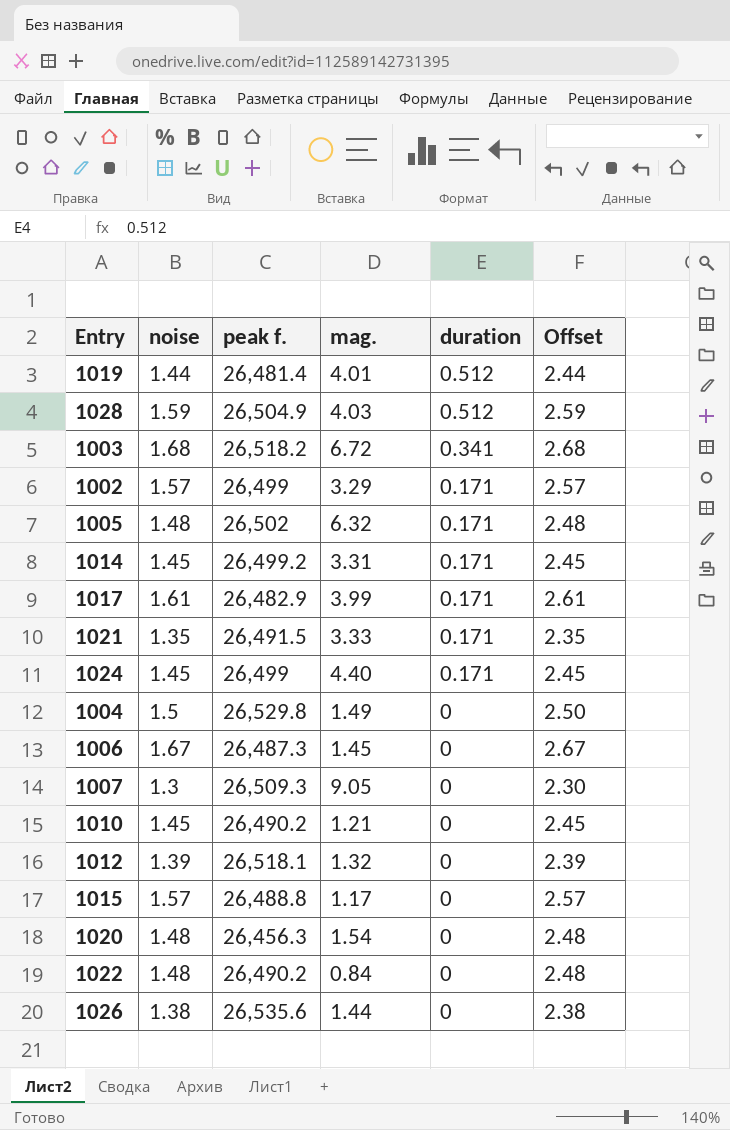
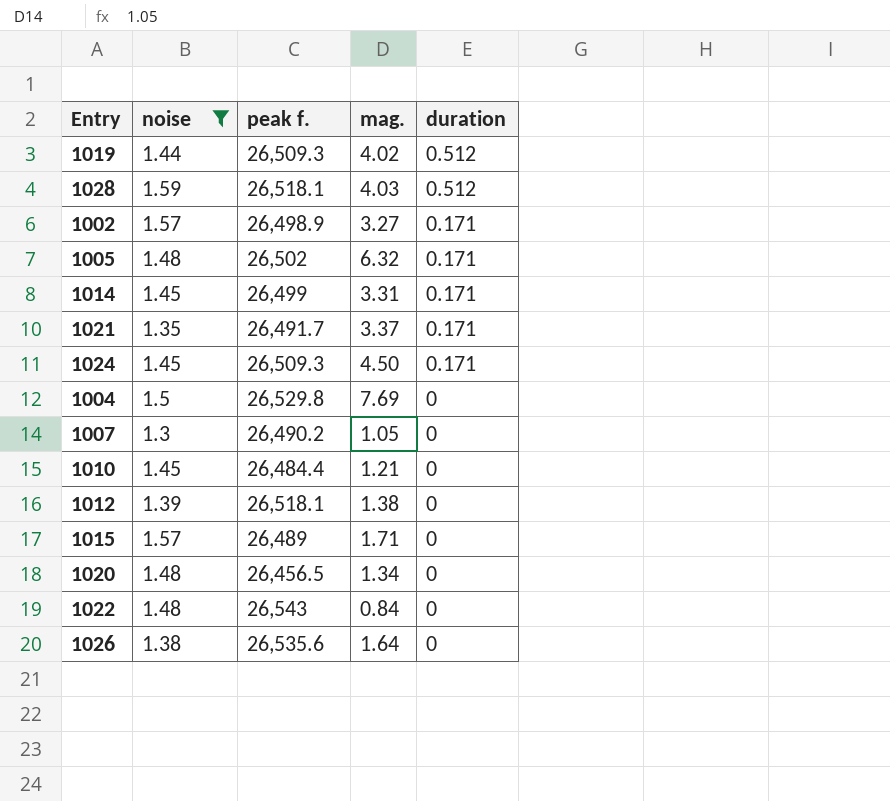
filter: none -> noise <= 1.59
column Offset | formula: [noise] + 1 -> none
1019 | peak f.: 26,481.4 -> 26,509.3
1019 | mag.: 4.01 -> 4.02
1028 | peak f.: 26,504.9 -> 26,518.1
1002 | peak f.: 26,499 -> 26,498.9
1002 | mag.: 3.29 -> 3.27
1014 | peak f.: 26,499.2 -> 26,499
1021 | peak f.: 26,491.5 -> 26,491.7
1021 | mag.: 3.33 -> 3.37
1024 | peak f.: 26,499 -> 26,509.3
1024 | mag.: 4.40 -> 4.50
1004 | mag.: 1.49 -> 7.69
1007 | peak f.: 26,509.3 -> 26,490.2
1007 | mag.: 9.05 -> 1.05
1010 | peak f.: 26,490.2 -> 26,484.4
1012 | mag.: 1.32 -> 1.38
1015 | peak f.: 26,488.8 -> 26,489
1015 | mag.: 1.17 -> 1.71
1020 | peak f.: 26,456.3 -> 26,456.5
1020 | mag.: 1.54 -> 1.34
1022 | peak f.: 26,490.2 -> 26,543
1026 | mag.: 1.44 -> 1.64

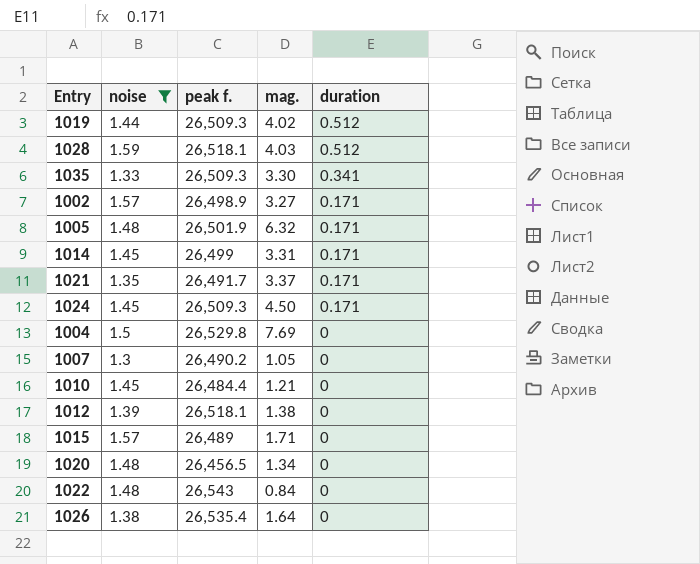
row 1035: none -> 1.33 | 26,509.3 | 3.30 | 0.341
1005 | peak f.: 26,502 -> 26,501.9
1026 | peak f.: 26,535.6 -> 26,535.4

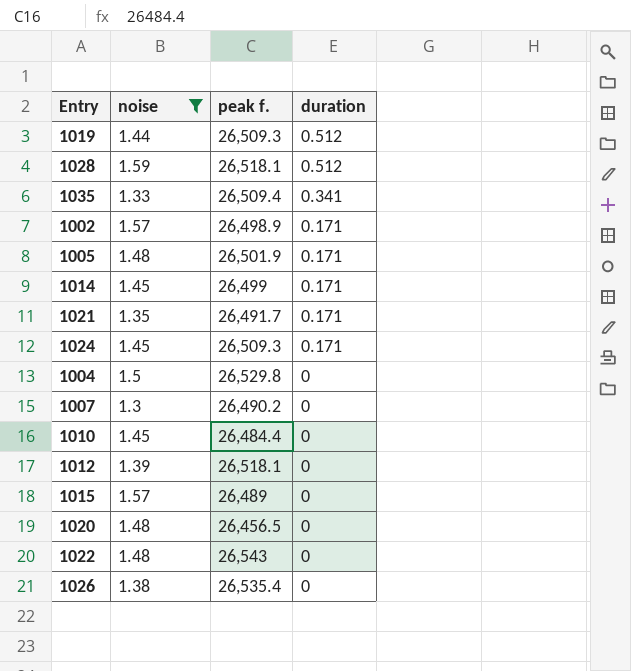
column mag. | position: 4 -> none
1035 | peak f.: 26,509.3 -> 26,509.4

